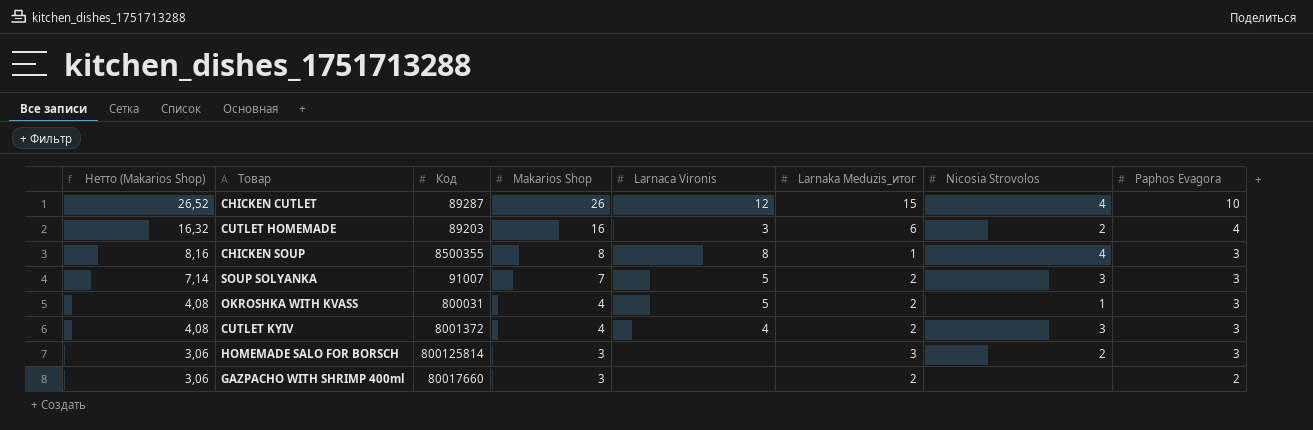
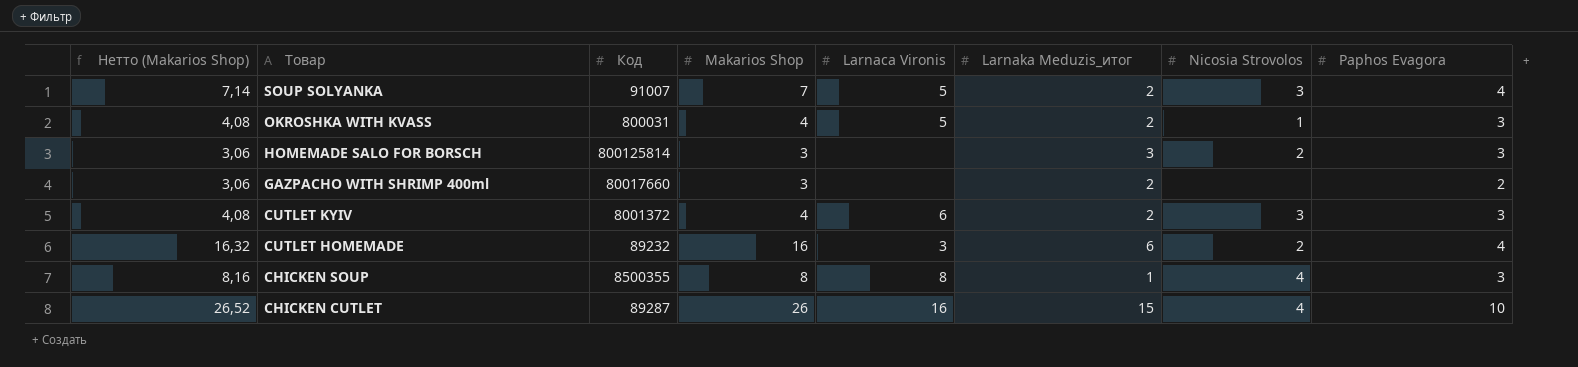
row order: Нетто (Makarios Shop) descending -> Товар descending
SOUP SOLYANKA | Paphos Evagora: 3 -> 4
CUTLET KYIV | Larnaca Vironis: 4 -> 6
CUTLET HOMEMADE | Код: 89203 -> 89232
CHICKEN CUTLET | Larnaca Vironis: 12 -> 16

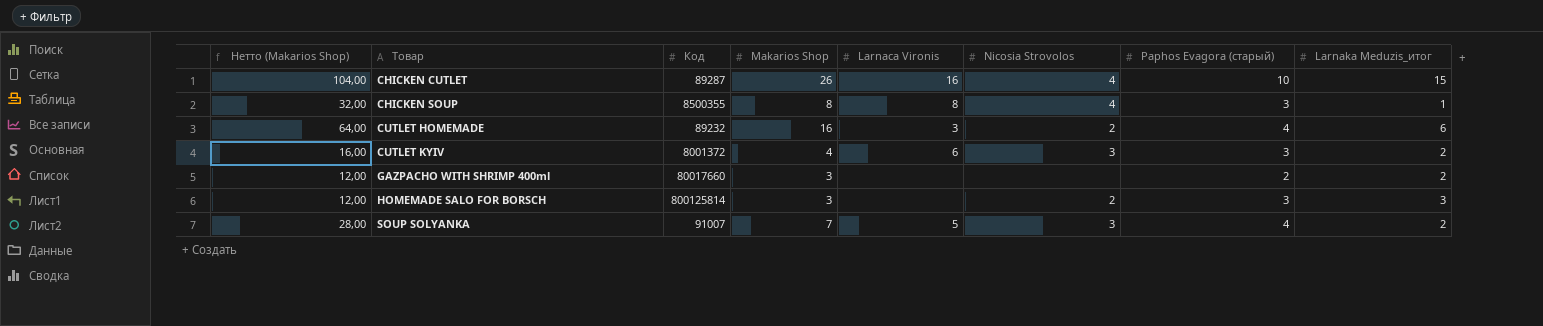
row order: Товар descending -> Товар ascending
column Нетто (Makarios Shop) | formula: [Makarios Shop] * 1,02 -> [Makarios Shop] * 4
column name: Paphos Evagora -> Paphos Evagora (старый)
column Larnaka Meduzis_итог | position: 6 -> 8
row OKROSHKA WITH KVASS: 4,08 | 800031 | 4 | 5 | 2 | 1 | 3 -> none

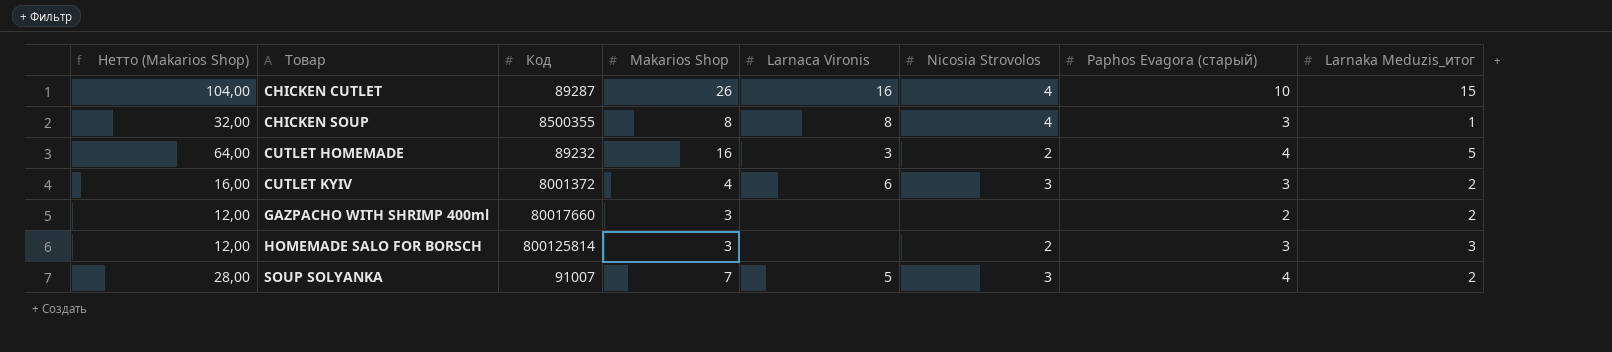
CUTLET HOMEMADE | Larnaka Meduzis_итог: 6 -> 5

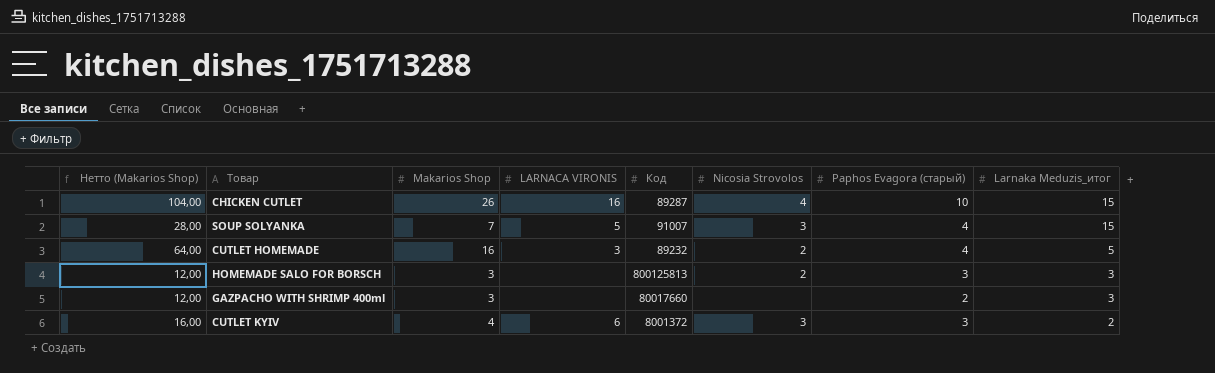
row order: Товар ascending -> Larnaka Meduzis_итог descending
column name: Larnaca Vironis -> LARNACA VIRONIS
column Код | position: 3 -> 5
row CHICKEN SOUP: 32,00 | 8500355 | 8 | 8 | 4 | 3 | 1 -> none
SOUP SOLYANKA | Larnaka Meduzis_итог: 2 -> 15
HOMEMADE SALO FOR BORSCH | Код: 800125814 -> 800125813
GAZPACHO WITH SHRIMP 400ml | Larnaka Meduzis_итог: 2 -> 3

